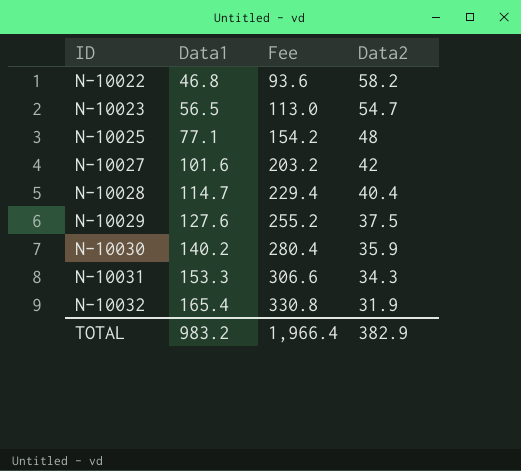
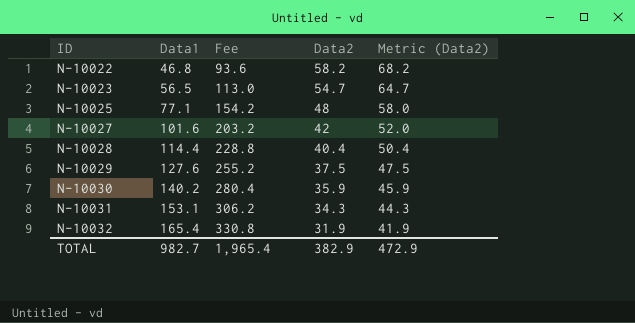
column Metric (Data2) | formula: none -> [Data2] + 10
N-10028 | Data1: 114.7 -> 114.4
N-10028 | Fee: 229.4 -> 228.8
N-10031 | Data1: 153.3 -> 153.1
N-10031 | Fee: 306.6 -> 306.2
TOTAL | Data1: 983.2 -> 982.7
TOTAL | Fee: 1,966.4 -> 1,965.4

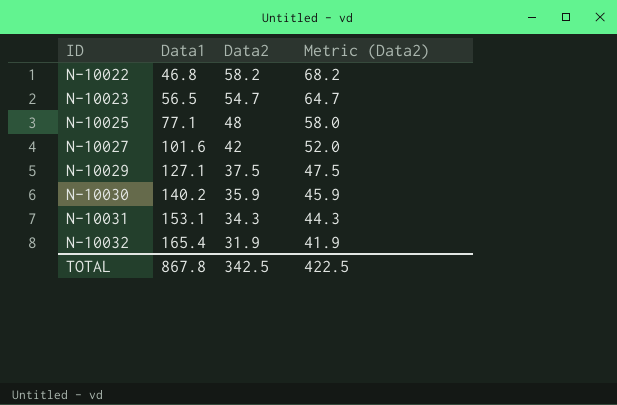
column Fee | formula: [Data1] * 2 -> none
row N-10028: 114.4 | 228.8 | 40.4 | 50.4 -> none
N-10029 | Data1: 127.6 -> 127.1
TOTAL | Data1: 982.7 -> 867.8
TOTAL | Data2: 382.9 -> 342.5
TOTAL | Metric (Data2): 472.9 -> 422.5

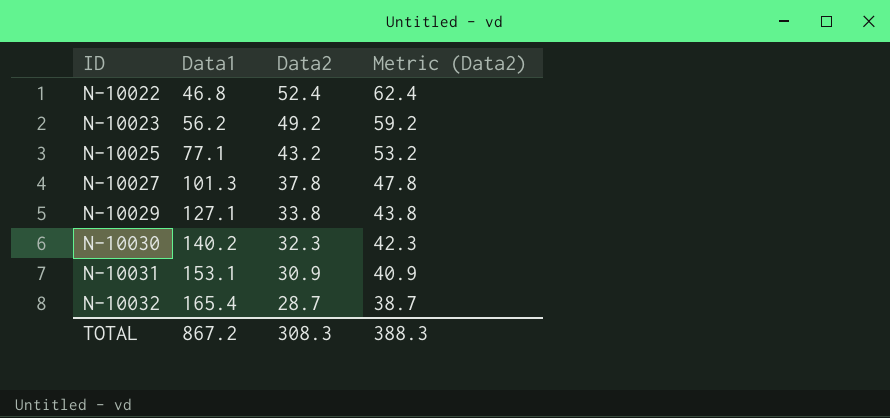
N-10022 | Data2: 58.2 -> 52.4
N-10022 | Metric (Data2): 68.2 -> 62.4
N-10023 | Data1: 56.5 -> 56.2
N-10023 | Data2: 54.7 -> 49.2
N-10023 | Metric (Data2): 64.7 -> 59.2
N-10025 | Data2: 48 -> 43.2
N-10025 | Metric (Data2): 58.0 -> 53.2
N-10027 | Data1: 101.6 -> 101.3
N-10027 | Data2: 42 -> 37.8
N-10027 | Metric (Data2): 52.0 -> 47.8
N-10029 | Data2: 37.5 -> 33.8
N-10029 | Metric (Data2): 47.5 -> 43.8
N-10030 | Data2: 35.9 -> 32.3
N-10030 | Metric (Data2): 45.9 -> 42.3
N-10031 | Data2: 34.3 -> 30.9
N-10031 | Metric (Data2): 44.3 -> 40.9
N-10032 | Data2: 31.9 -> 28.7
N-10032 | Metric (Data2): 41.9 -> 38.7
TOTAL | Data1: 867.8 -> 867.2
TOTAL | Data2: 342.5 -> 308.3
TOTAL | Metric (Data2): 422.5 -> 388.3

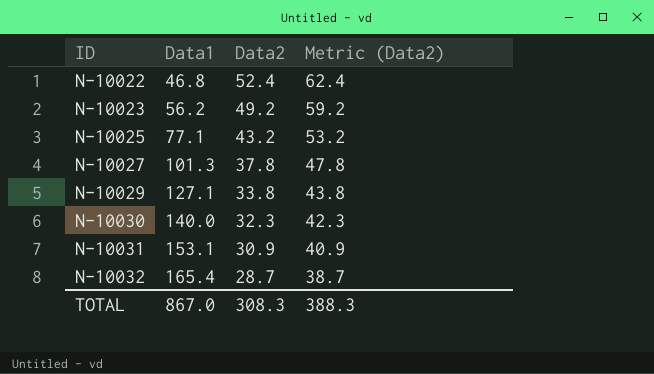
N-10030 | Data1: 140.2 -> 140.0
TOTAL | Data1: 867.2 -> 867.0

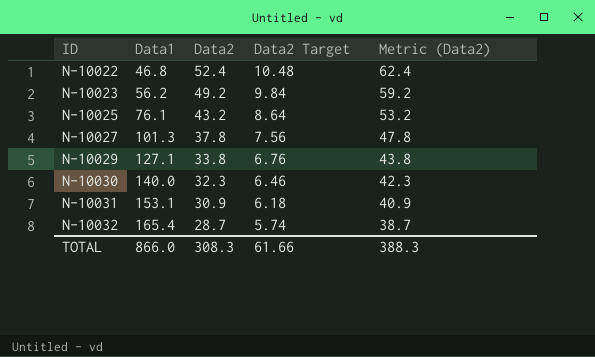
column Data2 Target | formula: none -> [Data2] * 0.2
N-10025 | Data1: 77.1 -> 76.1
TOTAL | Data1: 867.0 -> 866.0

